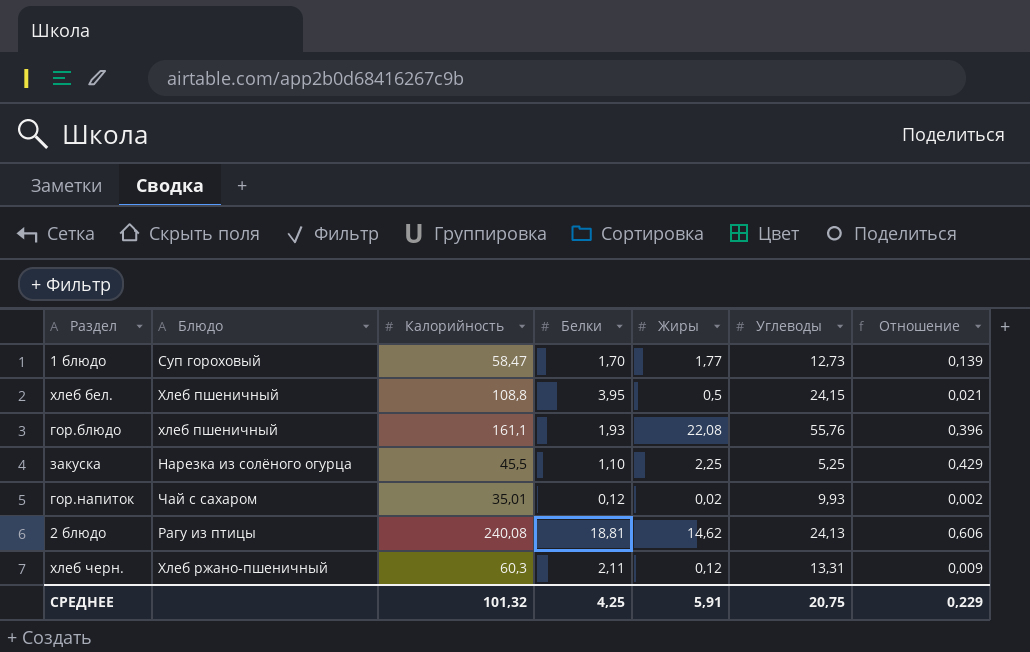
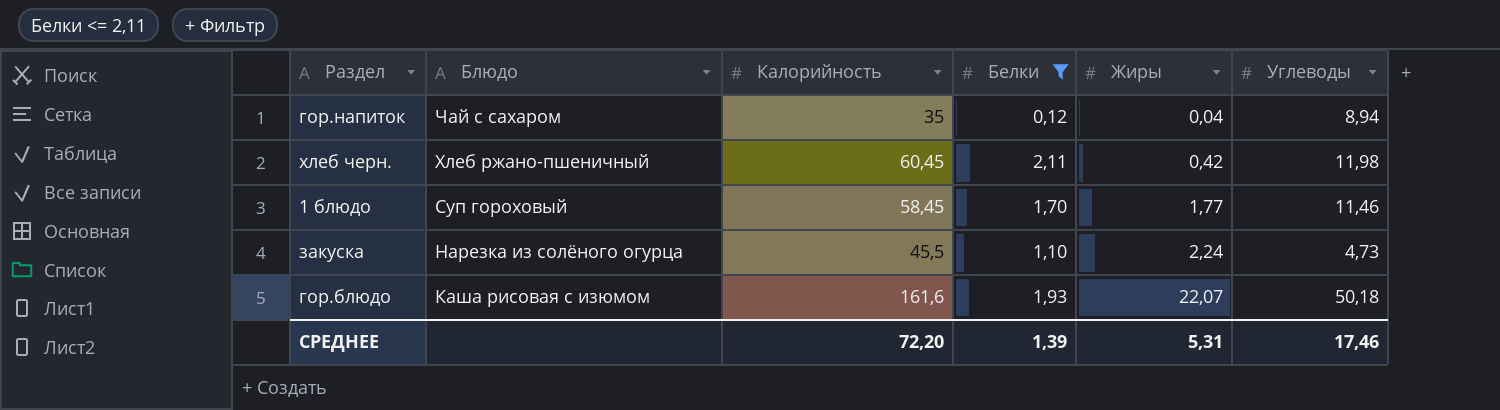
filter: none -> Белки <= 2,11
row order: none -> Блюдо descending
column Отношение | formula: [Жиры] / [Углеводы] -> none
гор.напиток | Калорийность: 35,01 -> 35
гор.напиток | Жиры: 0,02 -> 0,04
гор.напиток | Углеводы: 9,93 -> 8,94
хлеб черн. | Калорийность: 60,3 -> 60,45
хлеб черн. | Жиры: 0,12 -> 0,42
хлеб черн. | Углеводы: 13,31 -> 11,98
1 блюдо | Калорийность: 58,47 -> 58,45
1 блюдо | Углеводы: 12,73 -> 11,46
закуска | Жиры: 2,25 -> 2,24
закуска | Углеводы: 5,25 -> 4,73
гор.блюдо | Блюдо: хлеб пшеничный -> Каша рисовая с изюмом
гор.блюдо | Калорийность: 161,1 -> 161,6
гор.блюдо | Жиры: 22,08 -> 22,07
гор.блюдо | Углеводы: 55,76 -> 50,18
СРЕДНЕЕ | Калорийность: 101,32 -> 72,20
СРЕДНЕЕ | Белки: 4,25 -> 1,39
СРЕДНЕЕ | Жиры: 5,91 -> 5,31
СРЕДНЕЕ | Углеводы: 20,75 -> 17,46

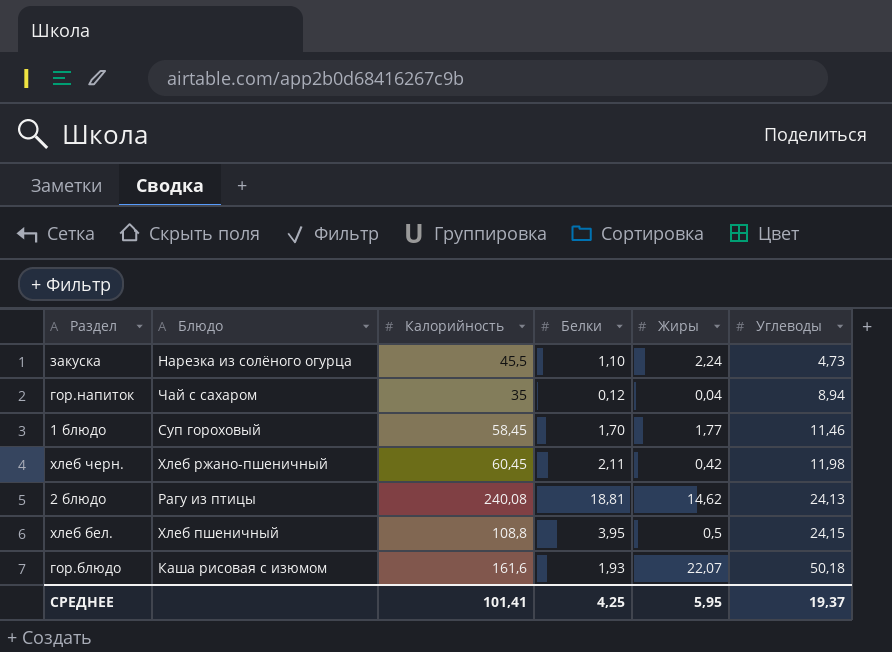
filter: Белки <= 2,11 -> none
row order: Блюдо descending -> Углеводы ascending
СРЕДНЕЕ | Калорийность: 72,20 -> 101,41
СРЕДНЕЕ | Белки: 1,39 -> 4,25
СРЕДНЕЕ | Жиры: 5,31 -> 5,95
СРЕДНЕЕ | Углеводы: 17,46 -> 19,37

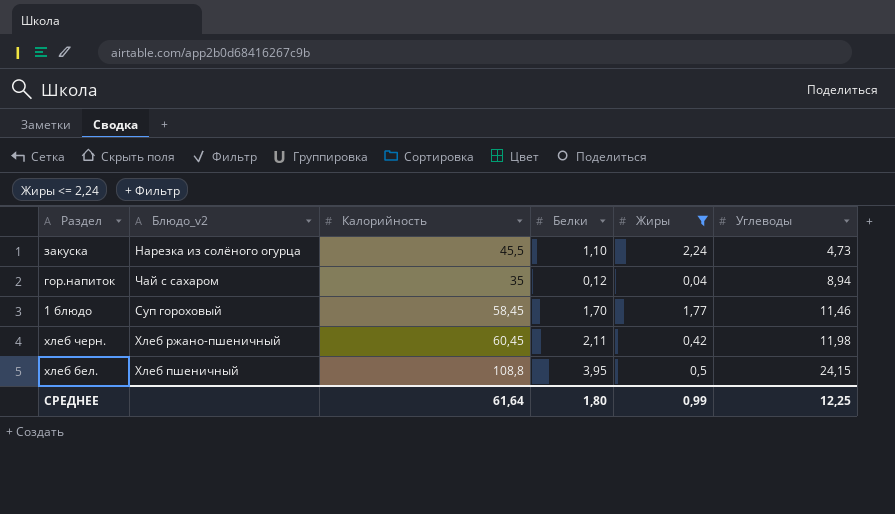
filter: none -> Жиры <= 2,24
column name: Блюдо -> Блюдо_v2
СРЕДНЕЕ | Калорийность: 101,41 -> 61,64
СРЕДНЕЕ | Белки: 4,25 -> 1,80
СРЕДНЕЕ | Жиры: 5,95 -> 0,99
СРЕДНЕЕ | Углеводы: 19,37 -> 12,25

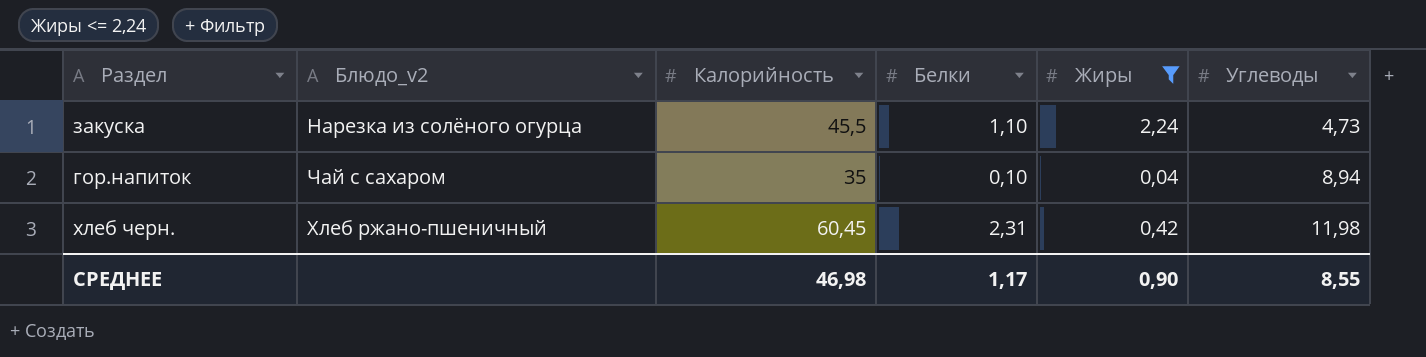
row 1 блюдо: Суп гороховый | 58,45 | 1,70 | 1,77 | 11,46 -> none
row хлеб бел.: Хлеб пшеничный | 108,8 | 3,95 | 0,5 | 24,15 -> none
гор.напиток | Белки: 0,12 -> 0,10
хлеб черн. | Белки: 2,11 -> 2,31
СРЕДНЕЕ | Калорийность: 61,64 -> 46,98
СРЕДНЕЕ | Белки: 1,80 -> 1,17
СРЕДНЕЕ | Жиры: 0,99 -> 0,90
СРЕДНЕЕ | Углеводы: 12,25 -> 8,55

